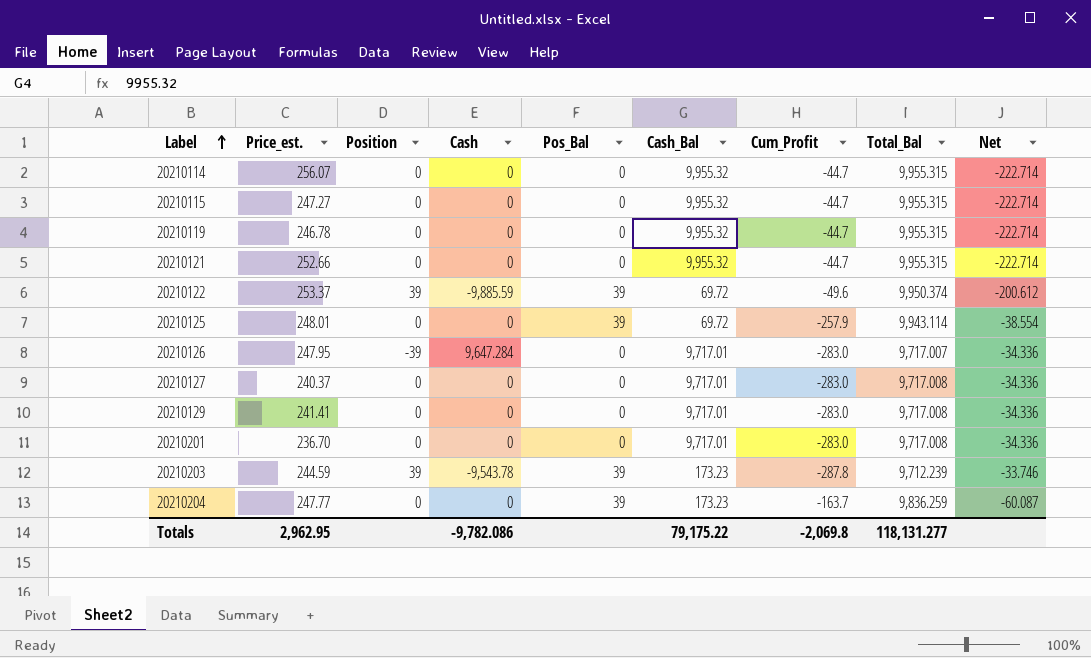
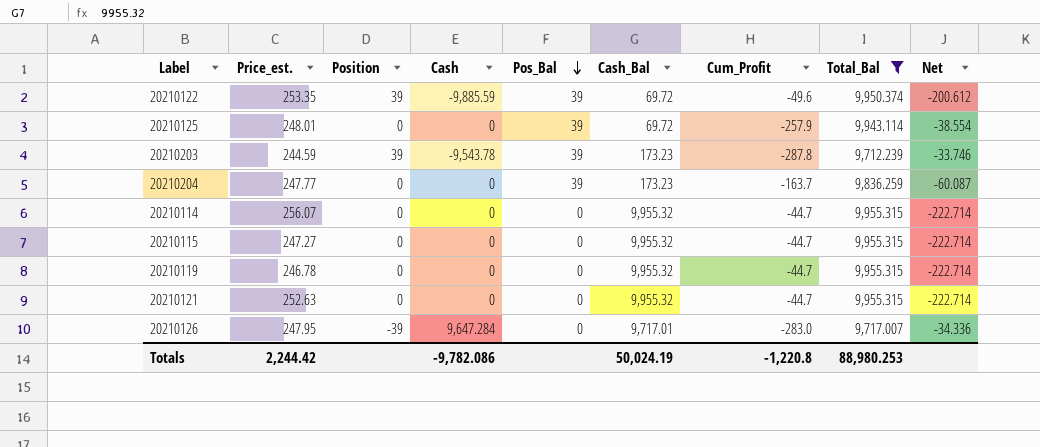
filter: none -> Total_Bal != 9,717.008
row order: Label ascending -> Pos_Bal descending
20210122 | Price_est.: 253.37 -> 253.35
20210121 | Price_est.: 252.66 -> 252.63
Totals | Price_est.: 2,962.95 -> 2,244.42
Totals | Cash_Bal: 79,175.22 -> 50,024.19
Totals | Cum_Profit: -2,069.8 -> -1,220.8
Totals | Total_Bal: 118,131.277 -> 88,980.253

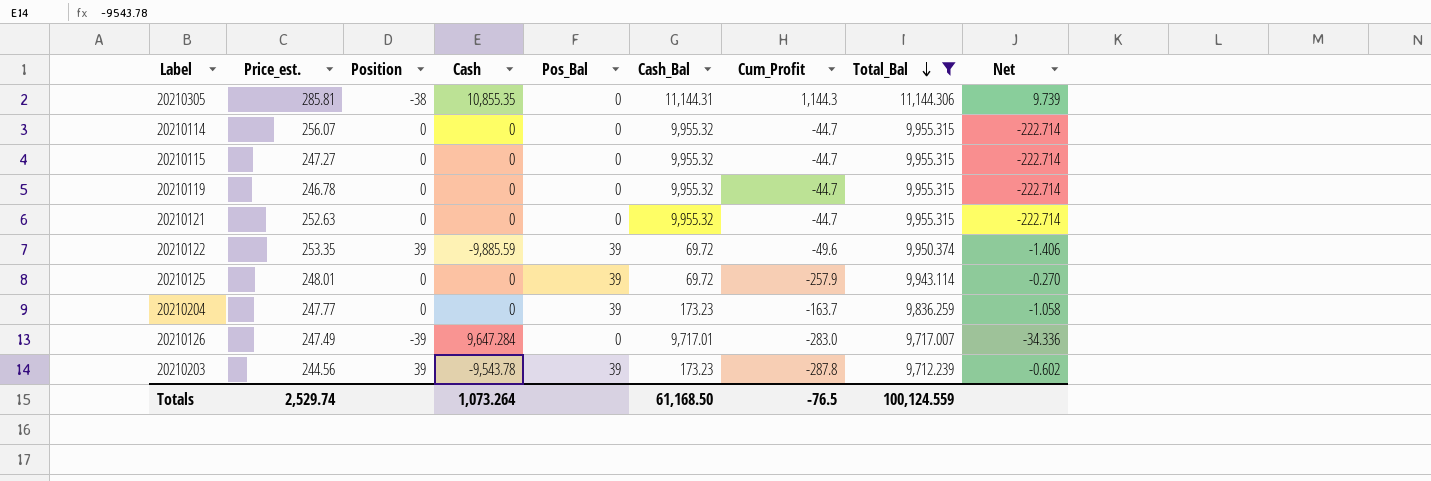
row order: Pos_Bal descending -> Total_Bal descending
column Net | formula: [Total_Bal] / [Cum_Profit] -> [Cash_Bal] / [Cum_Profit]
row 20210305: none -> 285.81 | -38 | 10,855.35 | 0 | 11,144.31 | 1,144.3 | 11,144.306 | 9.739
20210126 | Price_est.: 247.95 -> 247.49
20210203 | Price_est.: 244.59 -> 244.56
Totals | Price_est.: 2,244.42 -> 2,529.74
Totals | Cash: -9,782.086 -> 1,073.264
Totals | Cash_Bal: 50,024.19 -> 61,168.50
Totals | Cum_Profit: -1,220.8 -> -76.5
Totals | Total_Bal: 88,980.253 -> 100,124.559

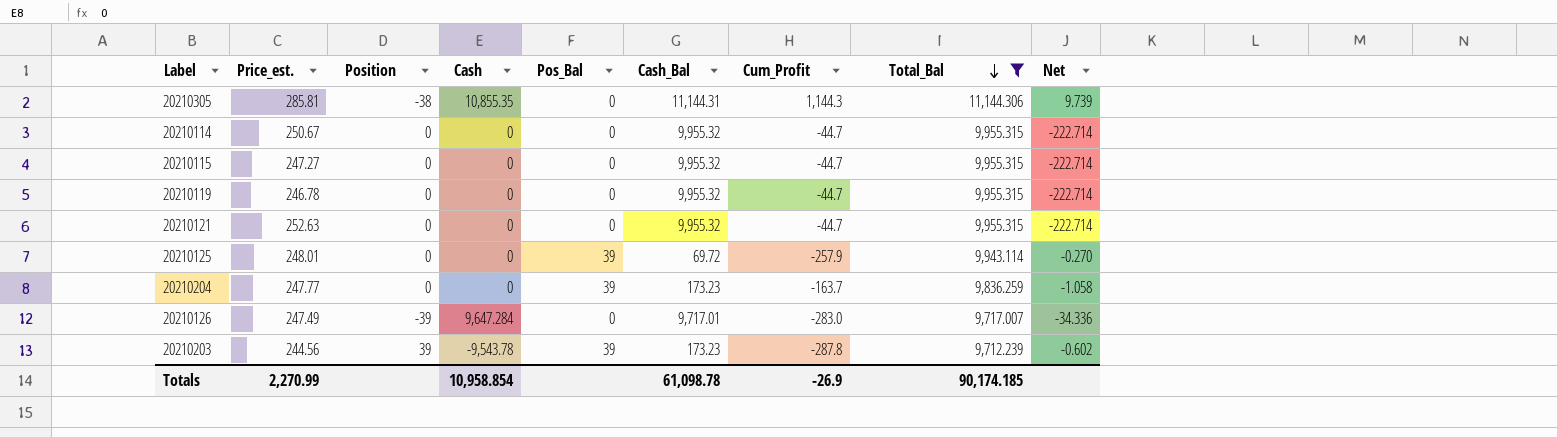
row 20210122: 253.35 | 39 | -9,885.59 | 39 | 69.72 | -49.6 | 9,950.374 | -1.406 -> none
20210114 | Price_est.: 256.07 -> 250.67
Totals | Price_est.: 2,529.74 -> 2,270.99
Totals | Cash: 1,073.264 -> 10,958.854
Totals | Cash_Bal: 61,168.50 -> 61,098.78
Totals | Cum_Profit: -76.5 -> -26.9
Totals | Total_Bal: 100,124.559 -> 90,174.185

